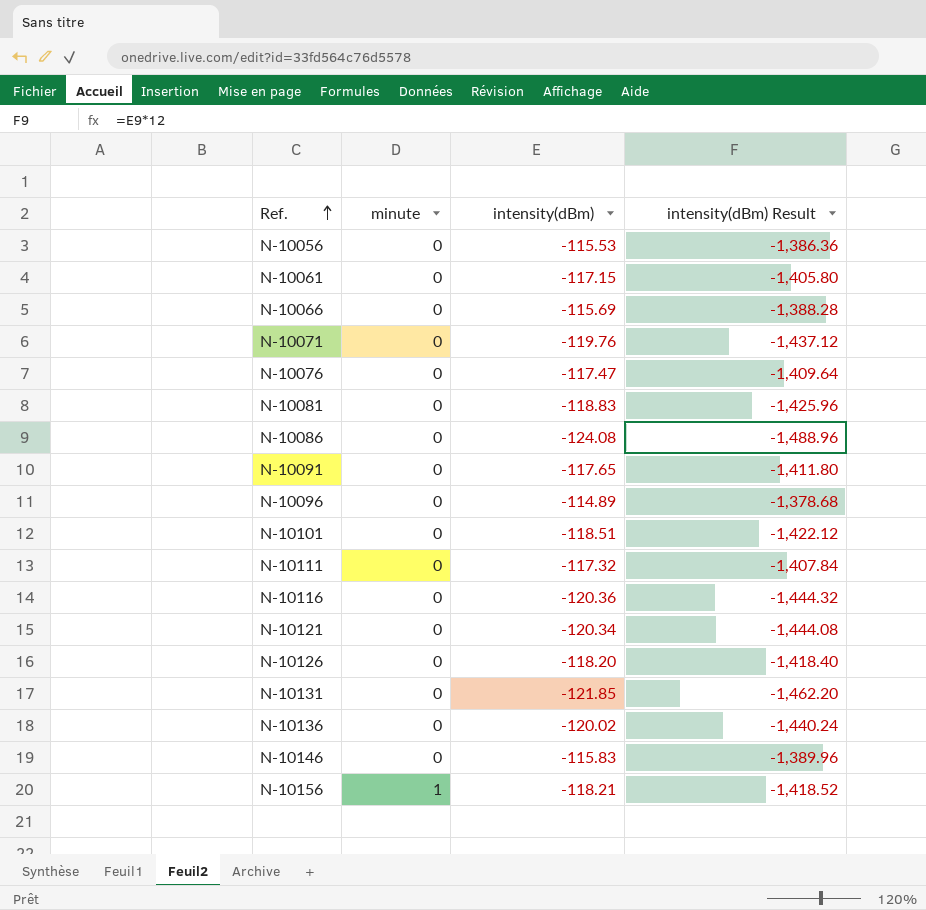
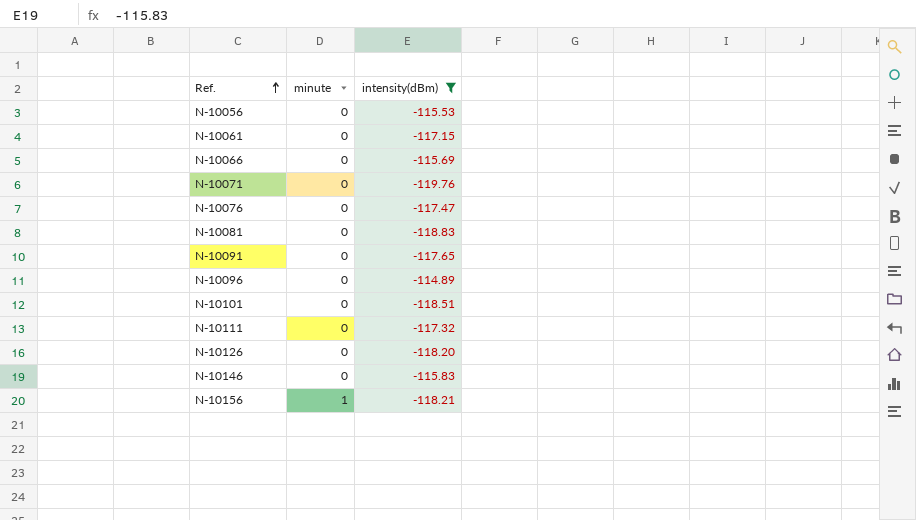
filter: none -> intensity(dBm) >= -119.76
column intensity(dBm) Result | formula: [intensity(dBm)] * 12 -> none

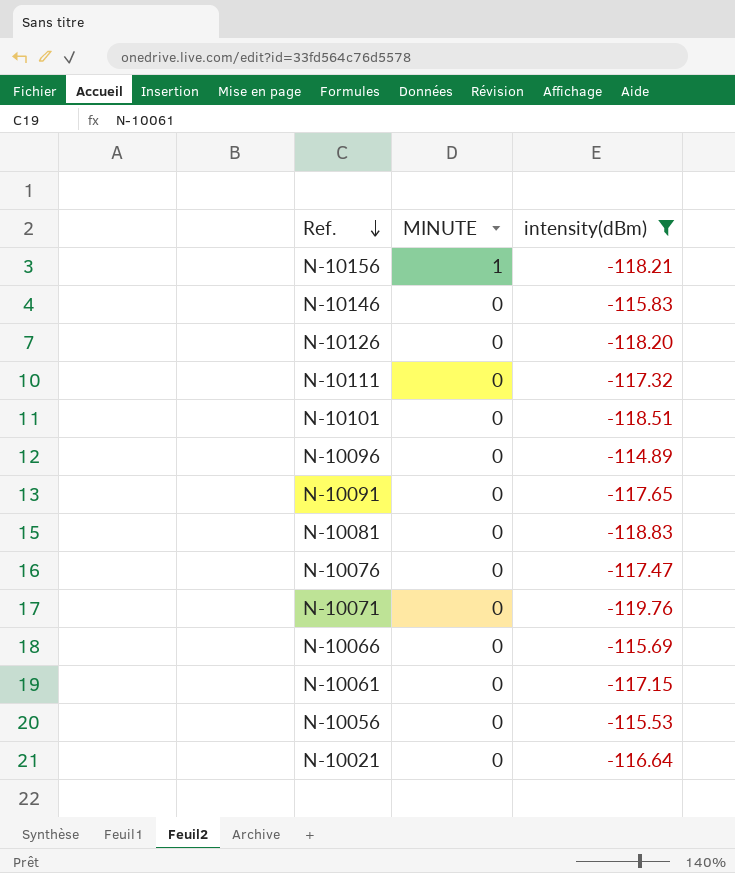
row order: Ref. ascending -> Ref. descending
column name: minute -> MINUTE
row N-10021: none -> 0 | -116.64

